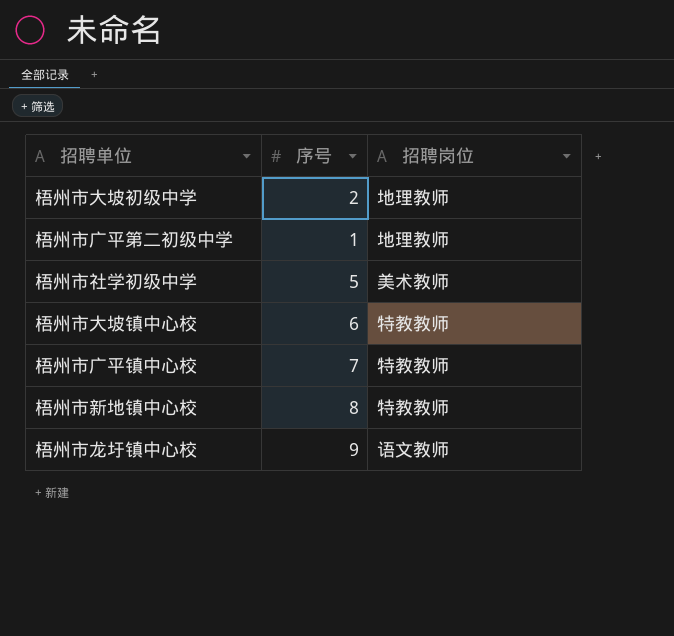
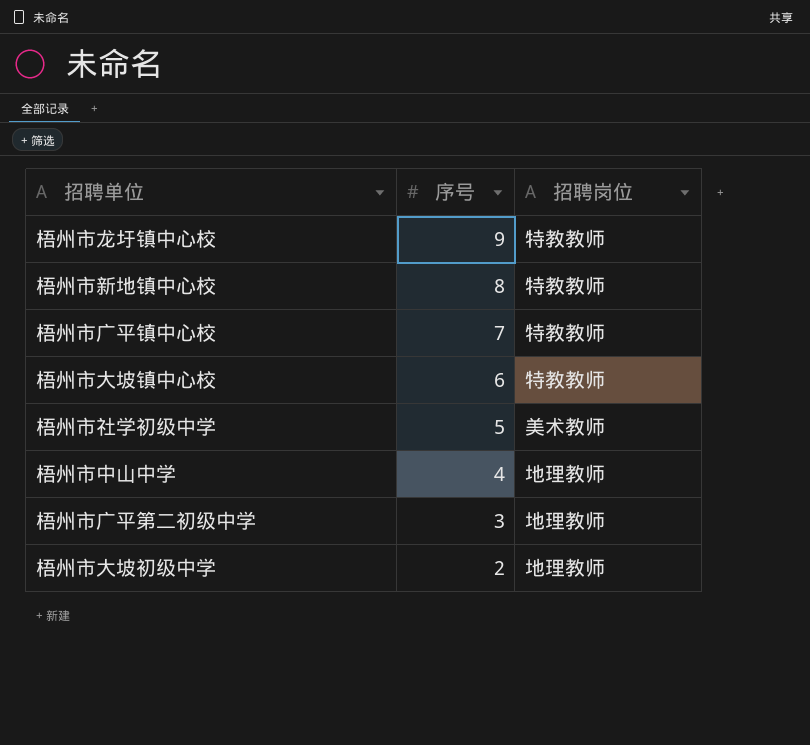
row order: none -> 序号 descending
梧州市龙圩镇中心校 | 招聘岗位: 语文教师 -> 特教教师
row 梧州市中山中学: none -> 4 | 地理教师
梧州市广平第二初级中学 | 序号: 1 -> 3

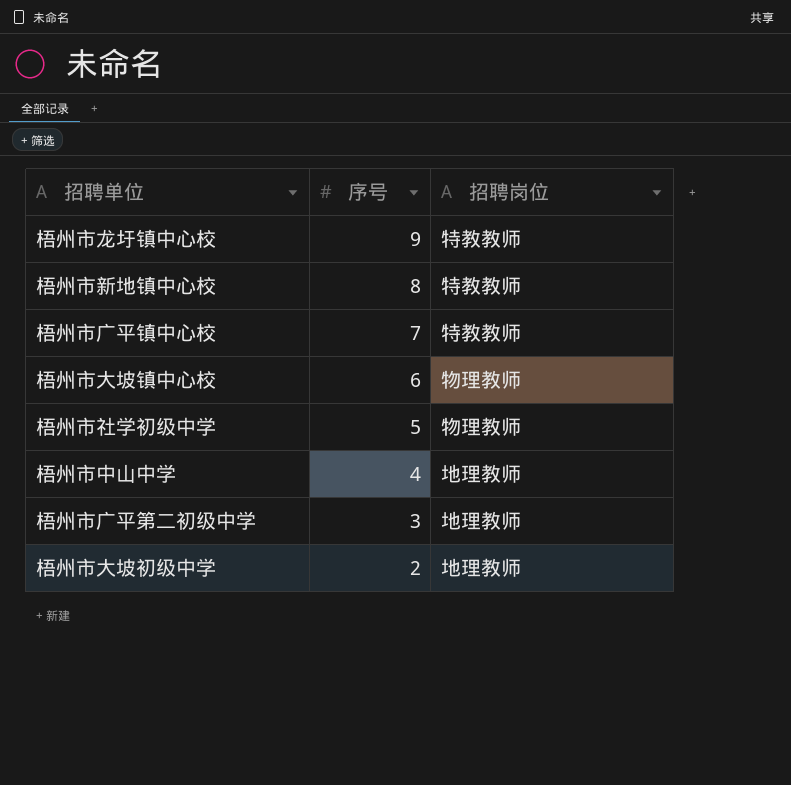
梧州市大坡镇中心校 | 招聘岗位: 特教教师 -> 物理教师
梧州市社学初级中学 | 招聘岗位: 美术教师 -> 物理教师

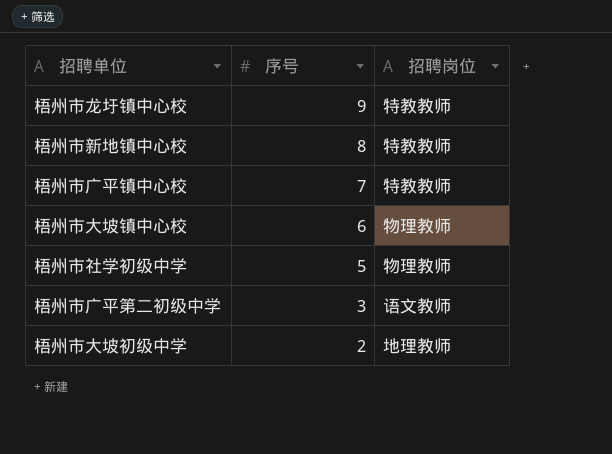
row 梧州市中山中学: 4 | 地理教师 -> none
梧州市广平第二初级中学 | 招聘岗位: 地理教师 -> 语文教师

